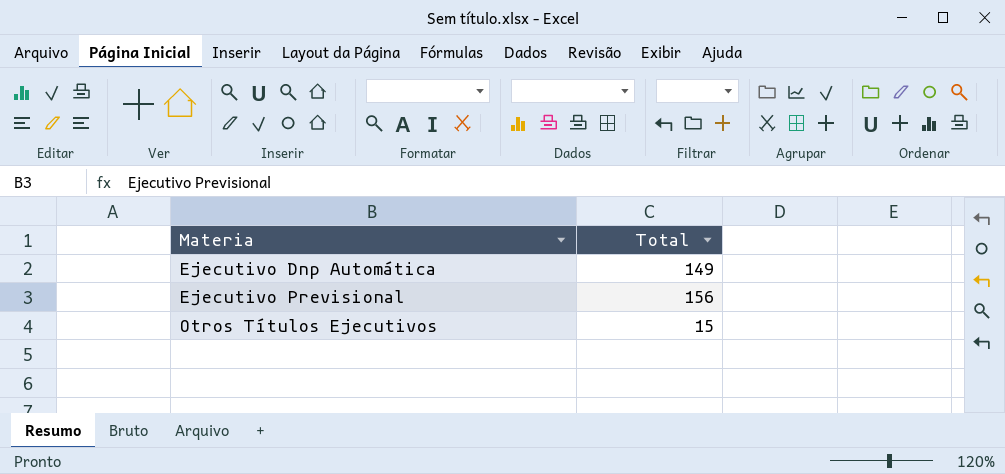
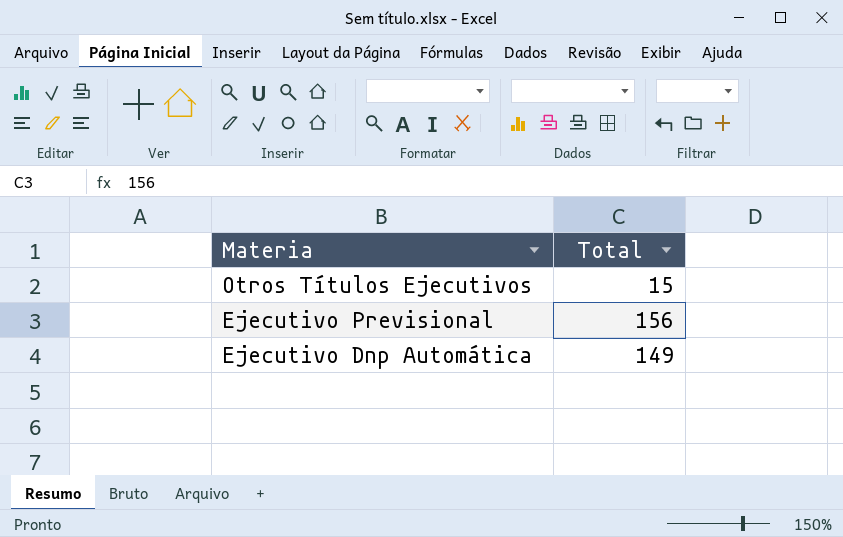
row order: Materia ascending -> Materia descending

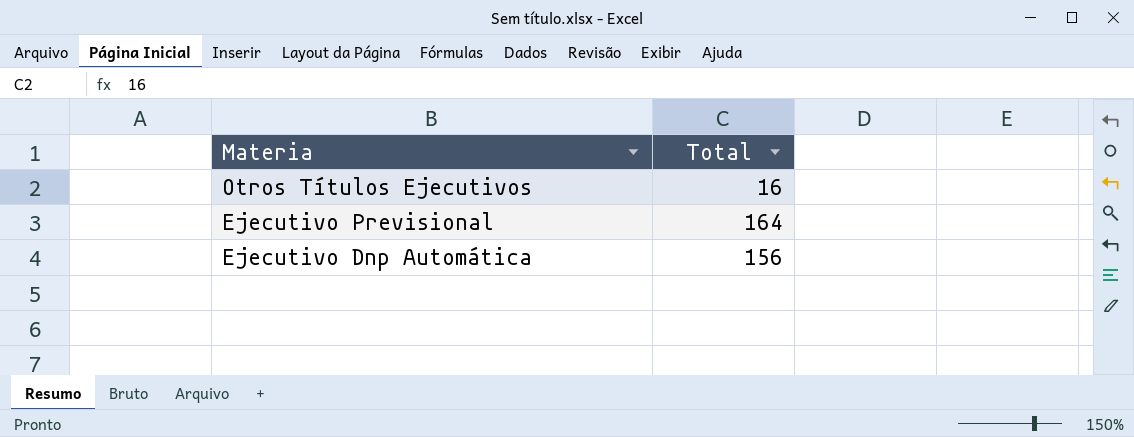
Otros Títulos Ejecutivos | Total: 15 -> 16
Ejecutivo Previsional | Total: 156 -> 164
Ejecutivo Dnp Automática | Total: 149 -> 156

